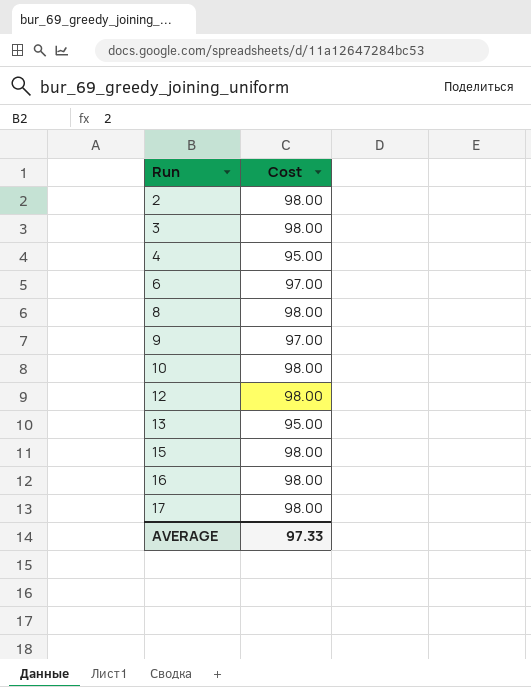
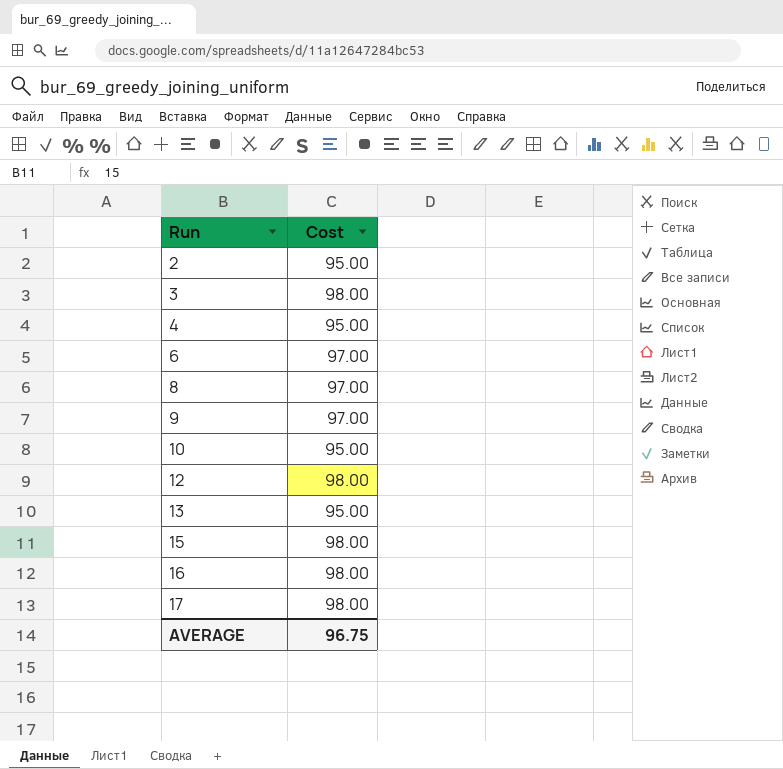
2 | Cost: 98.00 -> 95.00
8 | Cost: 98.00 -> 97.00
10 | Cost: 98.00 -> 95.00
AVERAGE | Cost: 97.33 -> 96.75

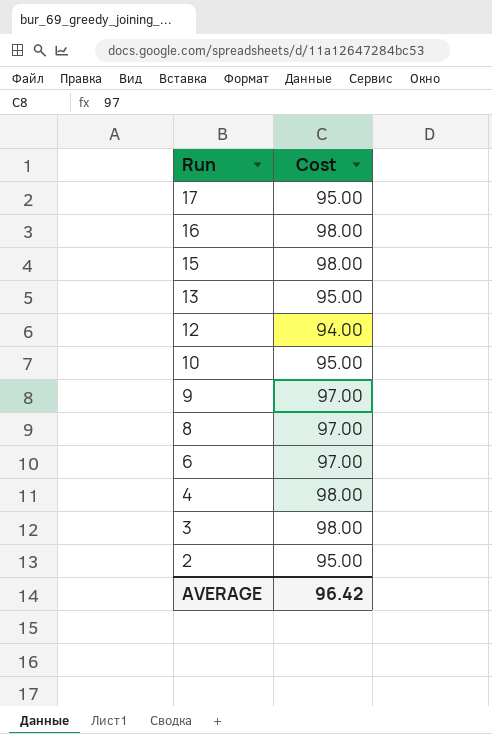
row order: Run ascending -> Run descending
17 | Cost: 98.00 -> 95.00
12 | Cost: 98.00 -> 94.00
4 | Cost: 95.00 -> 98.00
AVERAGE | Cost: 96.75 -> 96.42

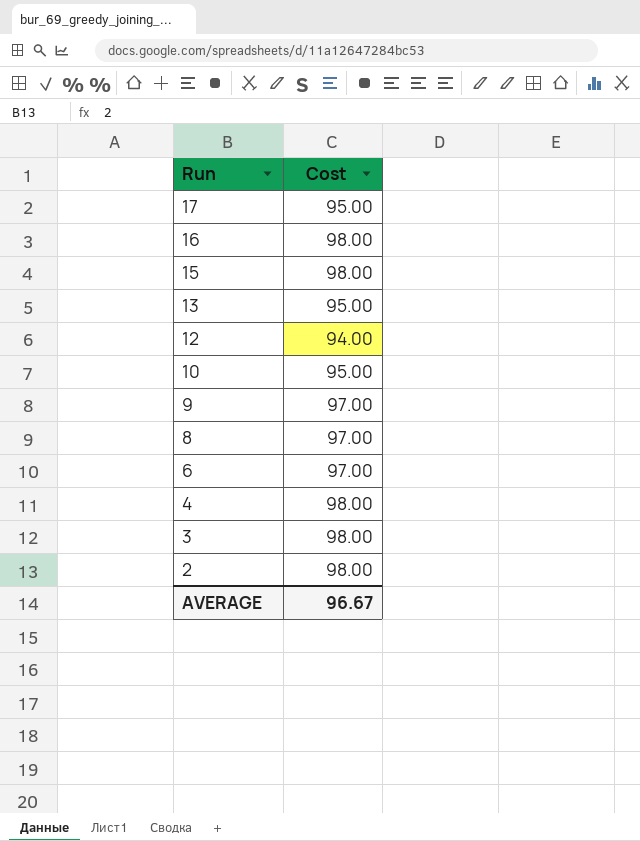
2 | Cost: 95.00 -> 98.00
AVERAGE | Cost: 96.42 -> 96.67

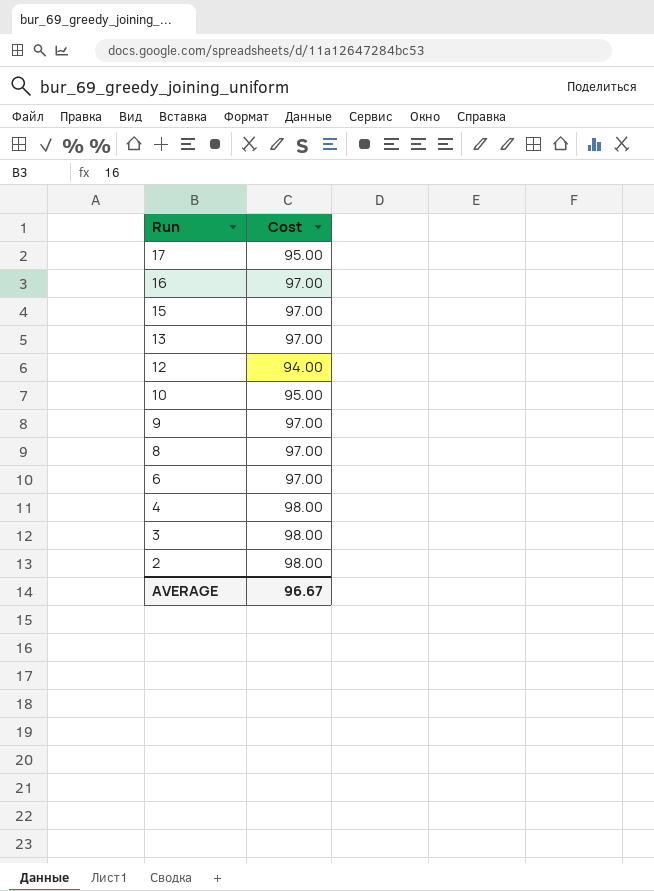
16 | Cost: 98.00 -> 97.00
15 | Cost: 98.00 -> 97.00
13 | Cost: 95.00 -> 97.00

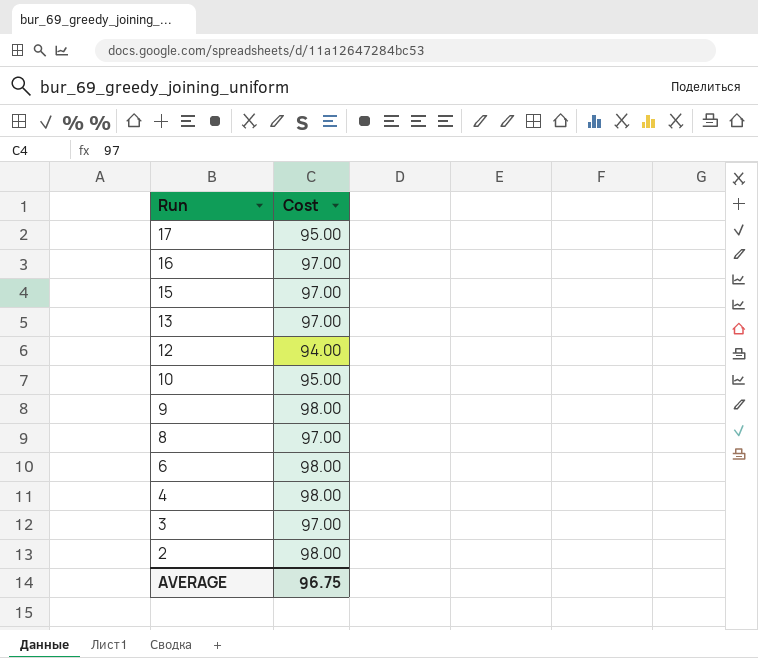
9 | Cost: 97.00 -> 98.00
6 | Cost: 97.00 -> 98.00
3 | Cost: 98.00 -> 97.00
AVERAGE | Cost: 96.67 -> 96.75

